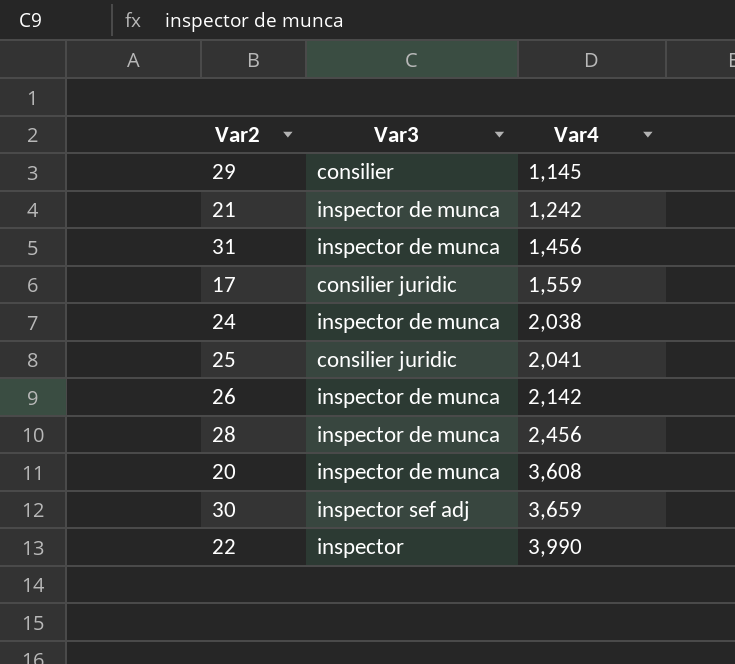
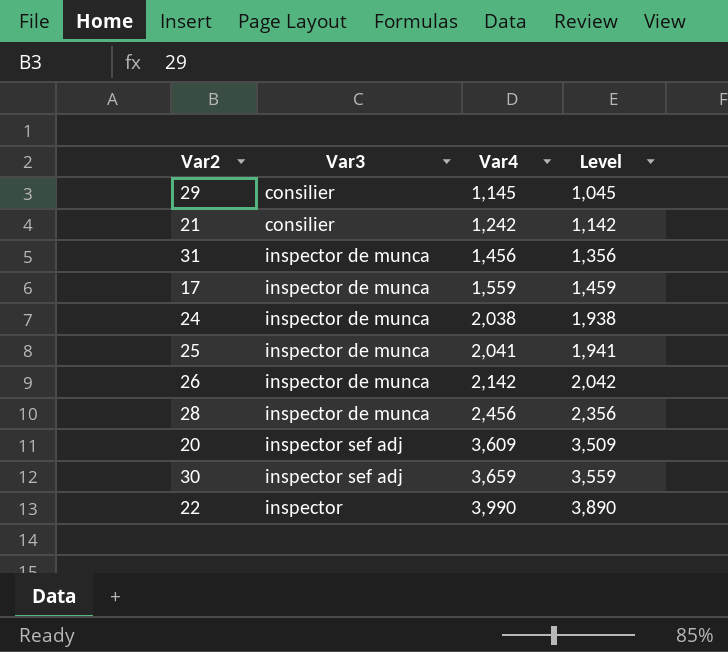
column Level | formula: none -> [Var4] - 100
21 | Var3: inspector de munca -> consilier
17 | Var3: consilier juridic -> inspector de munca
25 | Var3: consilier juridic -> inspector de munca
20 | Var3: inspector de munca -> inspector sef adj
20 | Var4: 3,608 -> 3,609

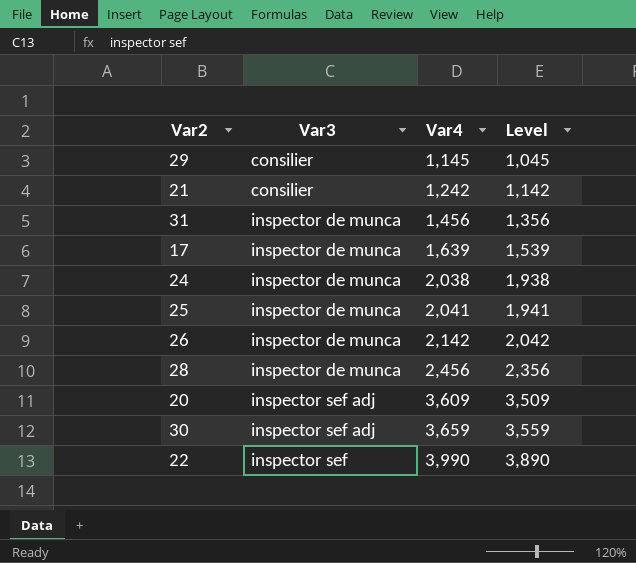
17 | Var4: 1,559 -> 1,639
17 | Level: 1,459 -> 1,539
22 | Var3: inspector -> inspector sef

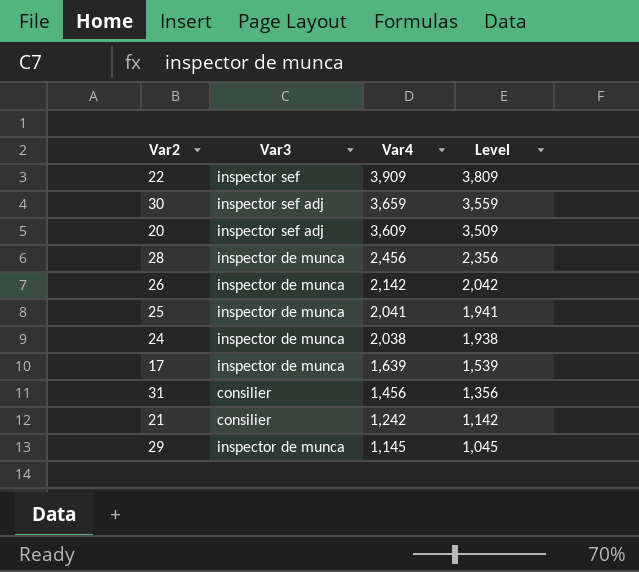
row order: Var4 ascending -> Var4 descending
22 | Var4: 3,990 -> 3,909
22 | Level: 3,890 -> 3,809
31 | Var3: inspector de munca -> consilier
29 | Var3: consilier -> inspector de munca

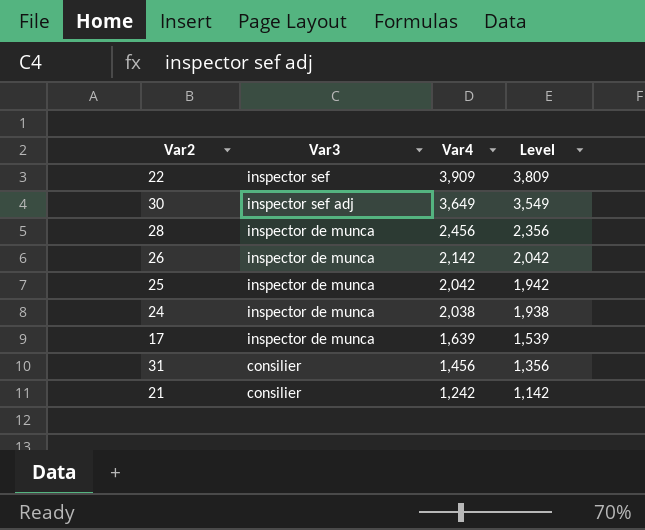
row 20: inspector sef adj | 3,609 | 3,509 -> none
row 29: inspector de munca | 1,145 | 1,045 -> none
30 | Var4: 3,659 -> 3,649
30 | Level: 3,559 -> 3,549
25 | Var4: 2,041 -> 2,042
25 | Level: 1,941 -> 1,942

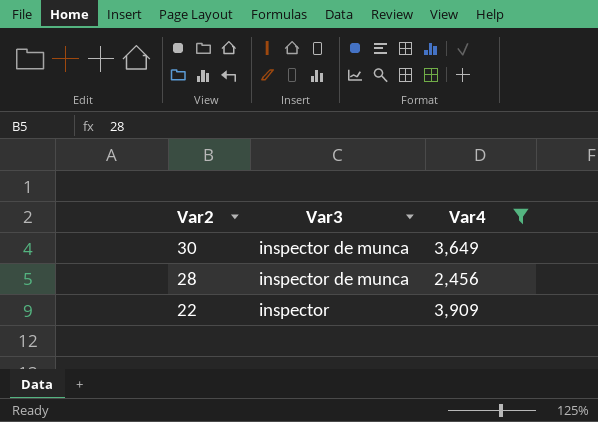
filter: none -> Var4 >= 2,456
row order: Var4 descending -> Var2 descending
column Level | formula: [Var4] - 100 -> none
30 | Var3: inspector sef adj -> inspector de munca
22 | Var3: inspector sef -> inspector

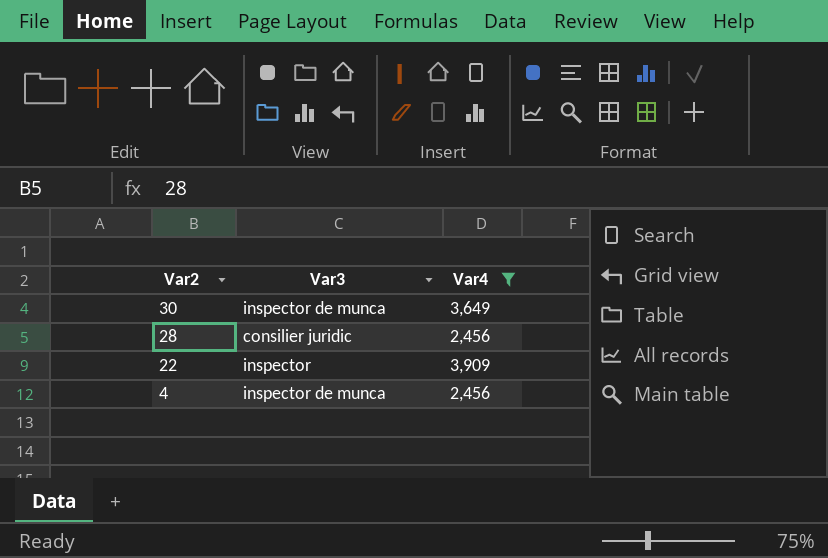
28 | Var3: inspector de munca -> consilier juridic
row 4: none -> inspector de munca | 2,456

